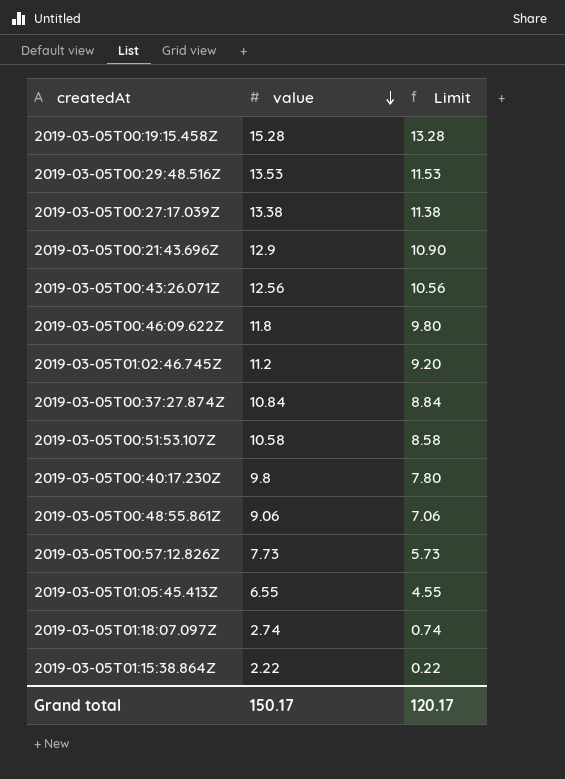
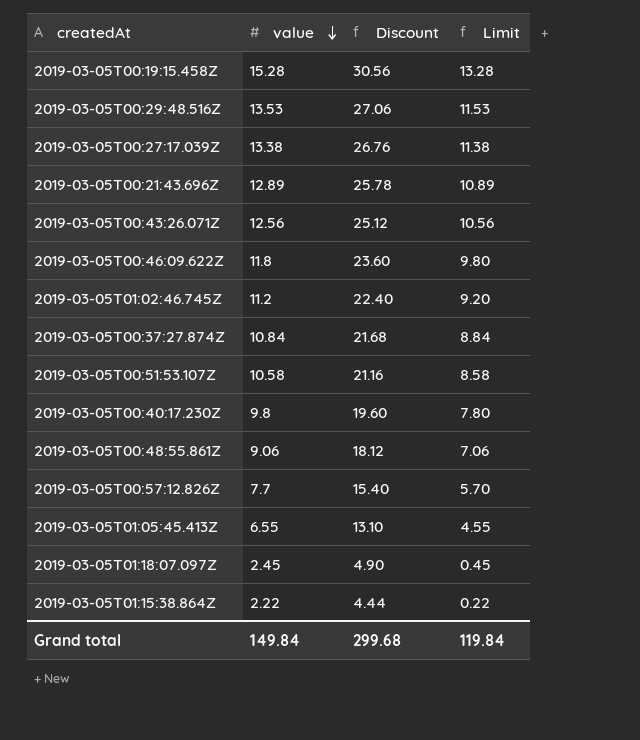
column Discount | formula: none -> [value] * 2
2019-03-05T00:21:43.696Z | value: 12.9 -> 12.89
2019-03-05T00:21:43.696Z | Limit: 10.90 -> 10.89
2019-03-05T00:57:12.826Z | value: 7.73 -> 7.7
2019-03-05T00:57:12.826Z | Limit: 5.73 -> 5.70
2019-03-05T01:18:07.097Z | value: 2.74 -> 2.45
2019-03-05T01:18:07.097Z | Limit: 0.74 -> 0.45
Grand total | value: 150.17 -> 149.84
Grand total | Limit: 120.17 -> 119.84

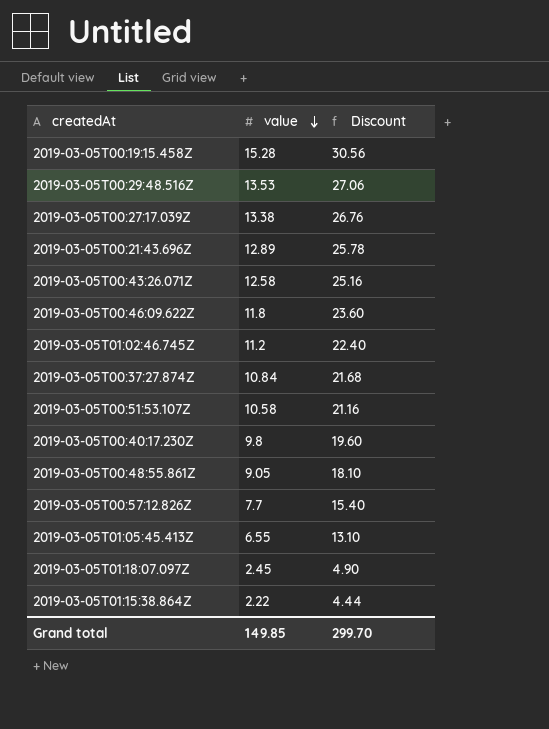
column Limit | formula: [value] - 2 -> none
2019-03-05T00:43:26.071Z | value: 12.56 -> 12.58
2019-03-05T00:43:26.071Z | Discount: 25.12 -> 25.16
2019-03-05T00:48:55.861Z | value: 9.06 -> 9.05
2019-03-05T00:48:55.861Z | Discount: 18.12 -> 18.10
Grand total | value: 149.84 -> 149.85
Grand total | Discount: 299.68 -> 299.70

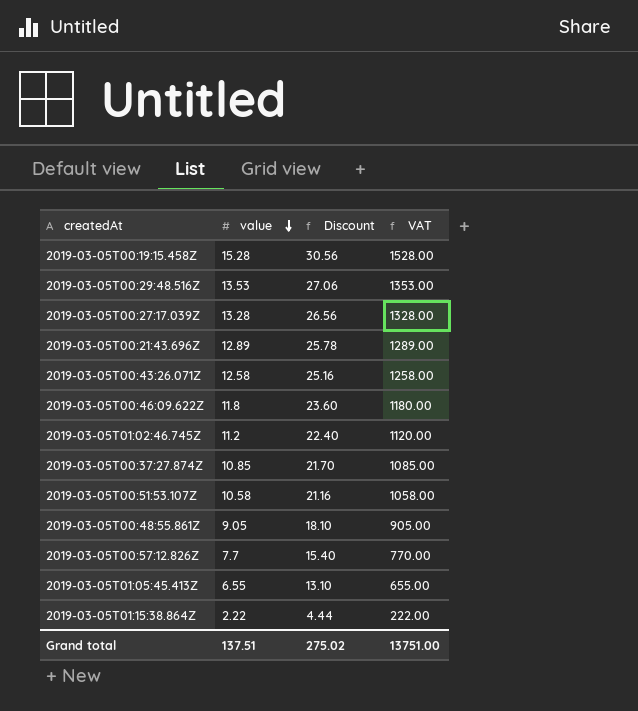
column VAT | formula: none -> [value] * 100
row 2019-03-05T00:40:17.230Z: 9.8 | 19.60 -> none
row 2019-03-05T01:18:07.097Z: 2.45 | 4.90 -> none
2019-03-05T00:27:17.039Z | value: 13.38 -> 13.28
2019-03-05T00:27:17.039Z | Discount: 26.76 -> 26.56
2019-03-05T00:37:27.874Z | value: 10.84 -> 10.85
2019-03-05T00:37:27.874Z | Discount: 21.68 -> 21.70
Grand total | value: 149.85 -> 137.51
Grand total | Discount: 299.70 -> 275.02

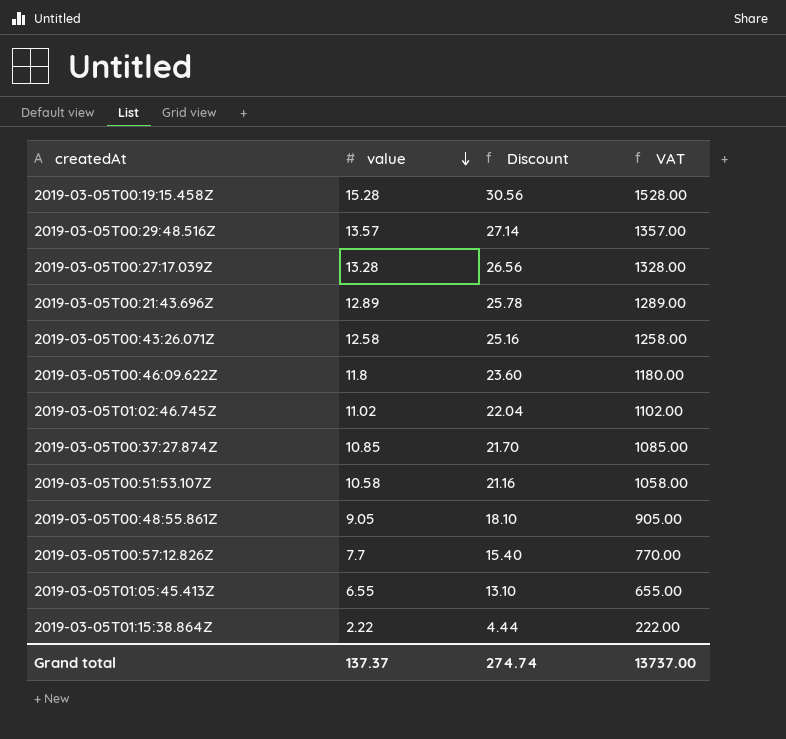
2019-03-05T00:29:48.516Z | value: 13.53 -> 13.57
2019-03-05T00:29:48.516Z | Discount: 27.06 -> 27.14
2019-03-05T00:29:48.516Z | VAT: 1353.00 -> 1357.00
2019-03-05T01:02:46.745Z | value: 11.2 -> 11.02
2019-03-05T01:02:46.745Z | Discount: 22.40 -> 22.04
2019-03-05T01:02:46.745Z | VAT: 1120.00 -> 1102.00
Grand total | value: 137.51 -> 137.37
Grand total | Discount: 275.02 -> 274.74
Grand total | VAT: 13751.00 -> 13737.00

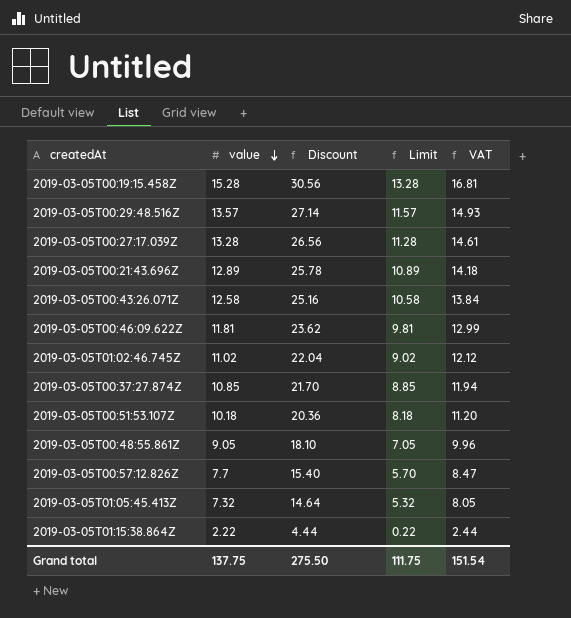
column Limit | formula: none -> [value] - 2
column VAT | formula: [value] * 100 -> [value] * 1.1
2019-03-05T00:46:09.622Z | value: 11.8 -> 11.81
2019-03-05T00:46:09.622Z | Discount: 23.60 -> 23.62
2019-03-05T00:51:53.107Z | value: 10.58 -> 10.18
2019-03-05T00:51:53.107Z | Discount: 21.16 -> 20.36
2019-03-05T01:05:45.413Z | value: 6.55 -> 7.32
2019-03-05T01:05:45.413Z | Discount: 13.10 -> 14.64
Grand total | value: 137.37 -> 137.75
Grand total | Discount: 274.74 -> 275.50
Grand total | VAT: 13737.00 -> 151.54

